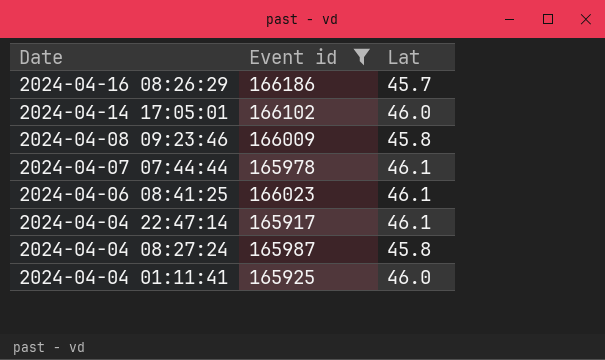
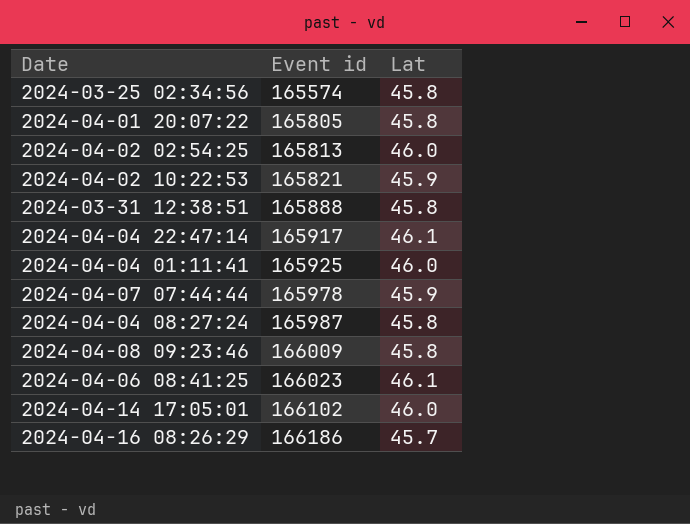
filter: Event id >= 165917 -> none
row order: Date descending -> Event id ascending
2024-04-07 07:44:44 | Lat: 46.1 -> 45.9

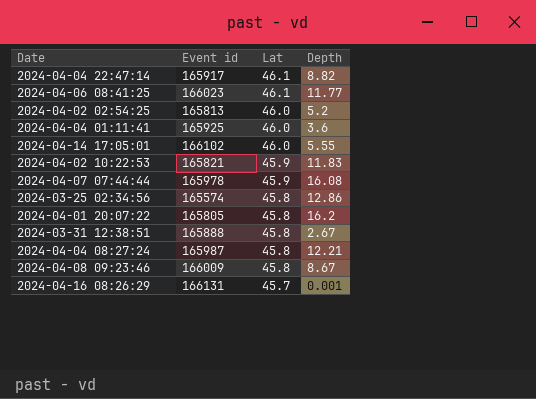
row order: Event id ascending -> Lat descending
column Depth | position: none -> 4
2024-04-16 08:26:29 | Event id: 166186 -> 166131

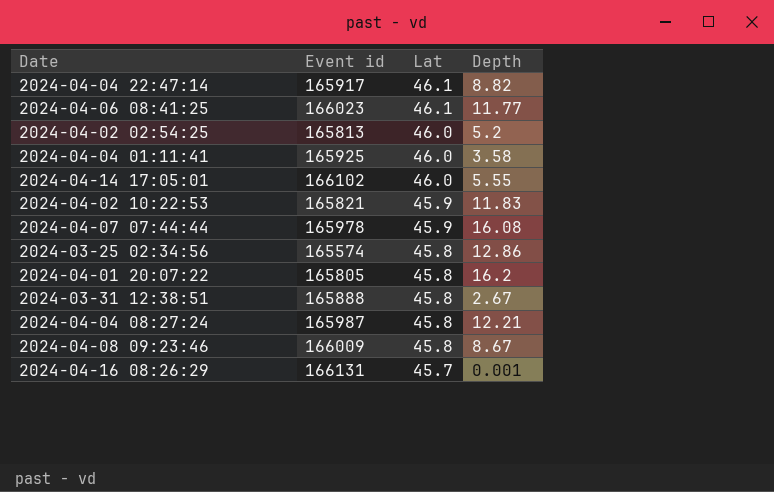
2024-04-04 01:11:41 | Depth: 3.6 -> 3.58

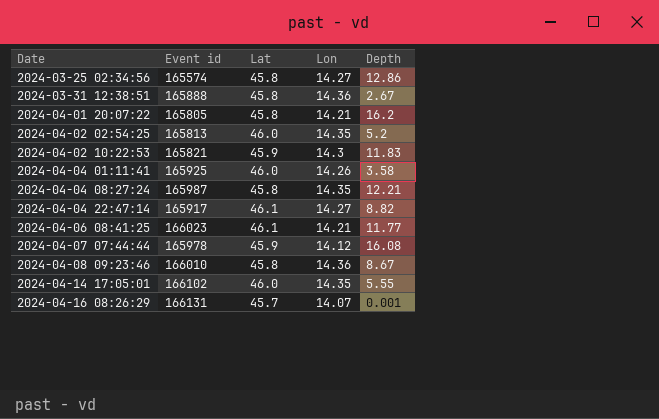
row order: Lat descending -> Date ascending
column Lon | position: none -> 4
2024-04-08 09:23:46 | Event id: 166009 -> 166010

